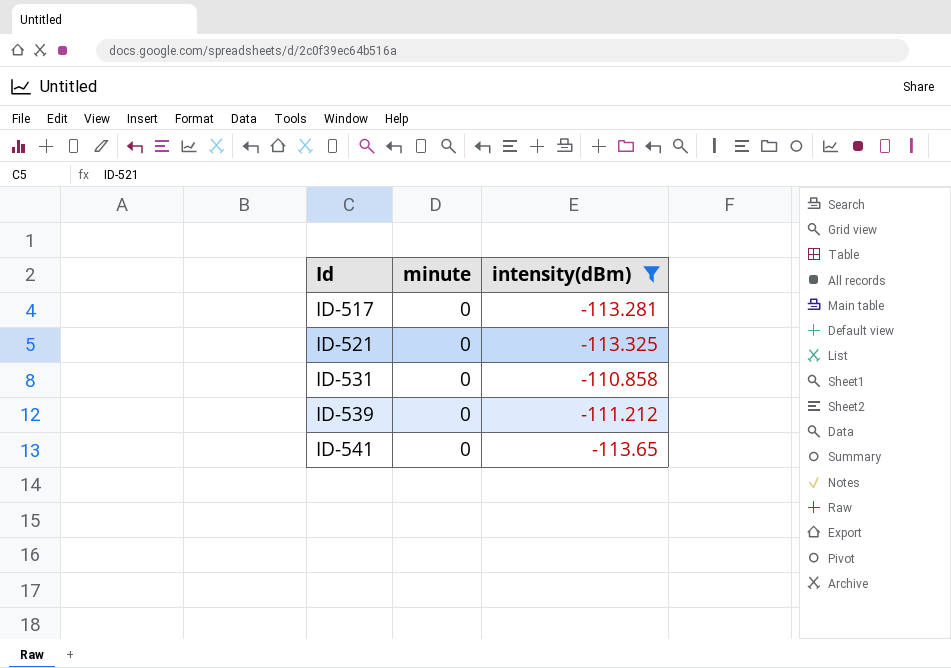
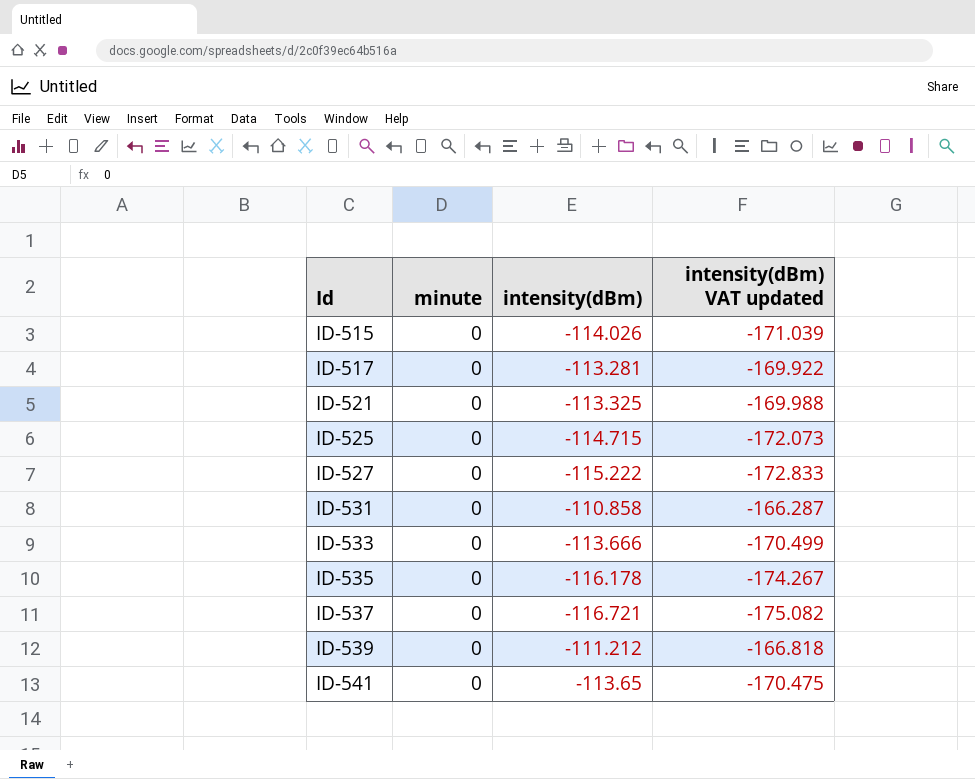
filter: intensity(dBm) >= -113.65 -> none
column intensity(dBm) VAT updated | formula: none -> [intensity(dBm)] * 1.5

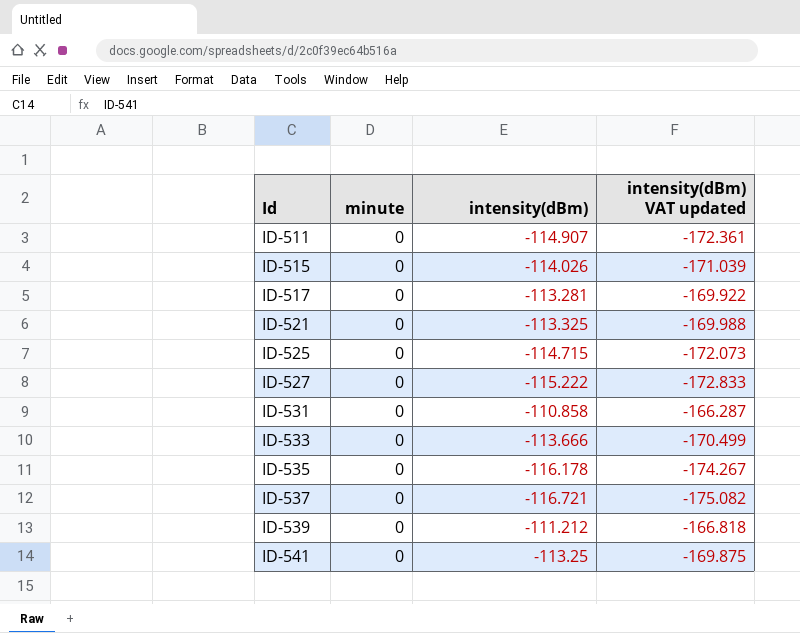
row ID-511: none -> 0 | -114.907 | -172.361
ID-541 | intensity(dBm): -113.65 -> -113.25
ID-541 | intensity(dBm) VAT updated: -170.475 -> -169.875

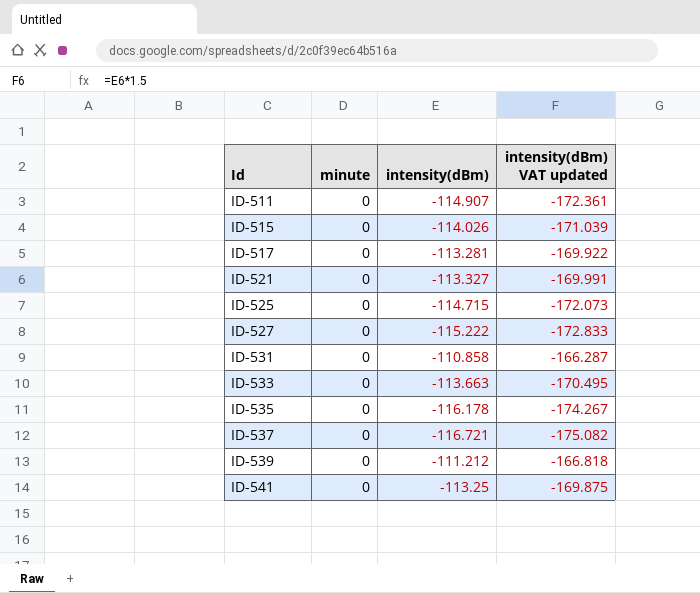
ID-521 | intensity(dBm): -113.325 -> -113.327
ID-521 | intensity(dBm) VAT updated: -169.988 -> -169.991
ID-533 | intensity(dBm): -113.666 -> -113.663
ID-533 | intensity(dBm) VAT updated: -170.499 -> -170.495

